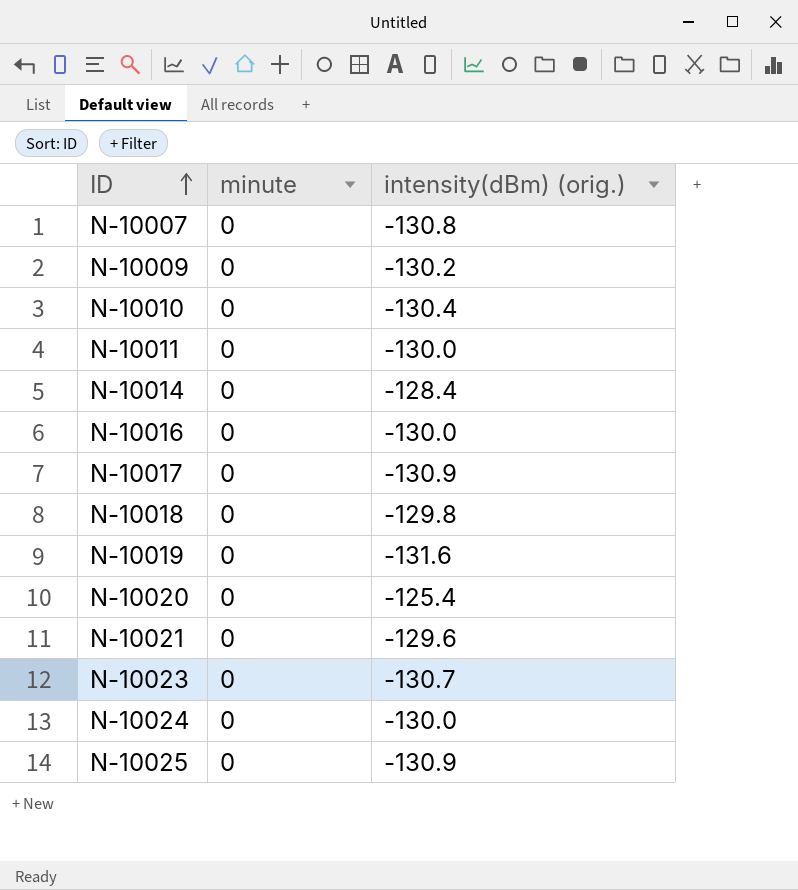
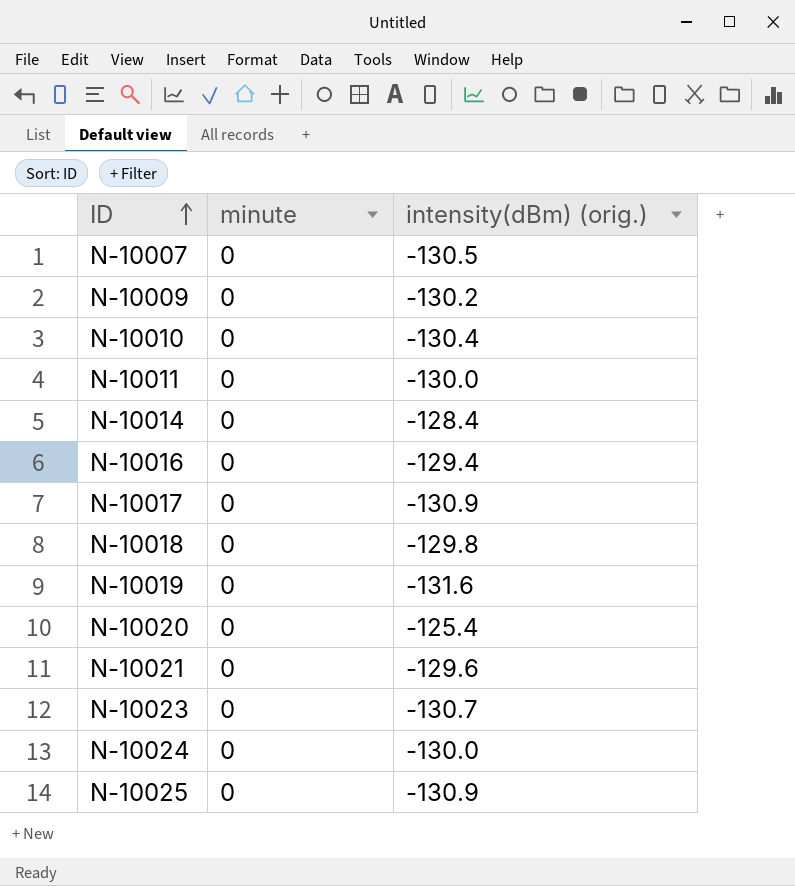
N-10007 | intensity(dBm) (orig.): -130.8 -> -130.5
N-10016 | intensity(dBm) (orig.): -130.0 -> -129.4

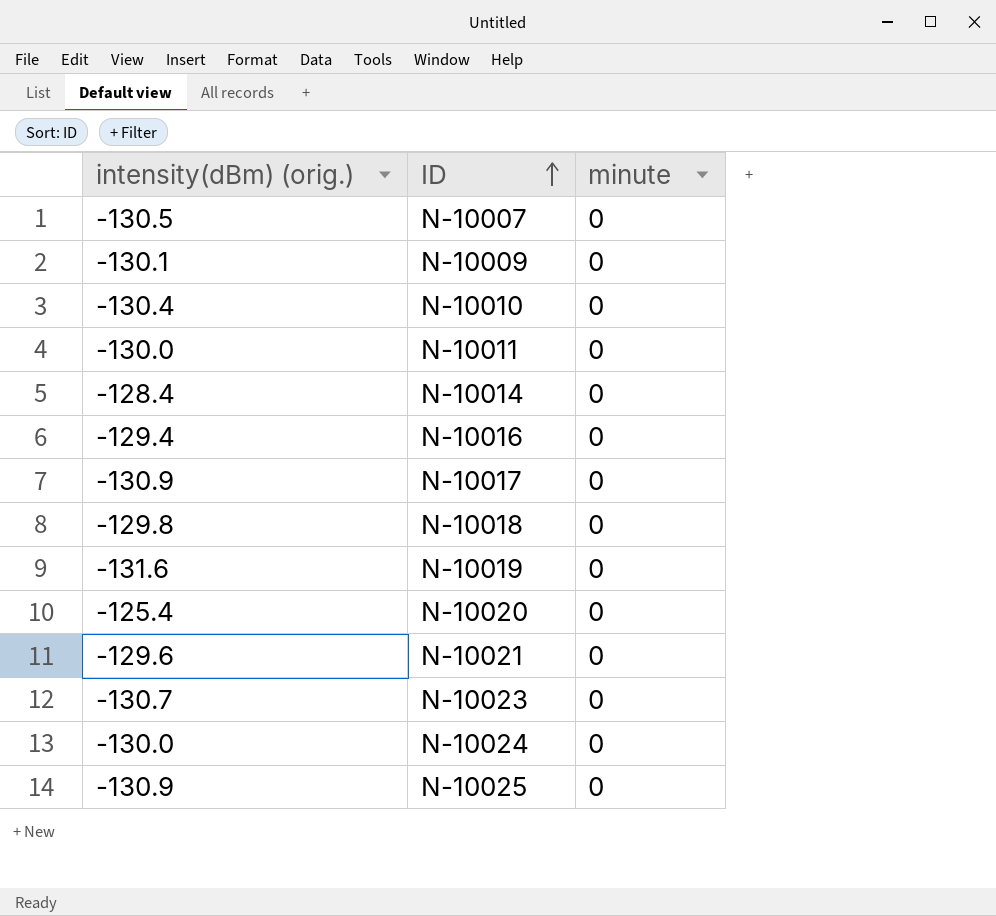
column intensity(dBm) (orig.) | position: 3 -> 1
N-10009 | intensity(dBm) (orig.): -130.2 -> -130.1

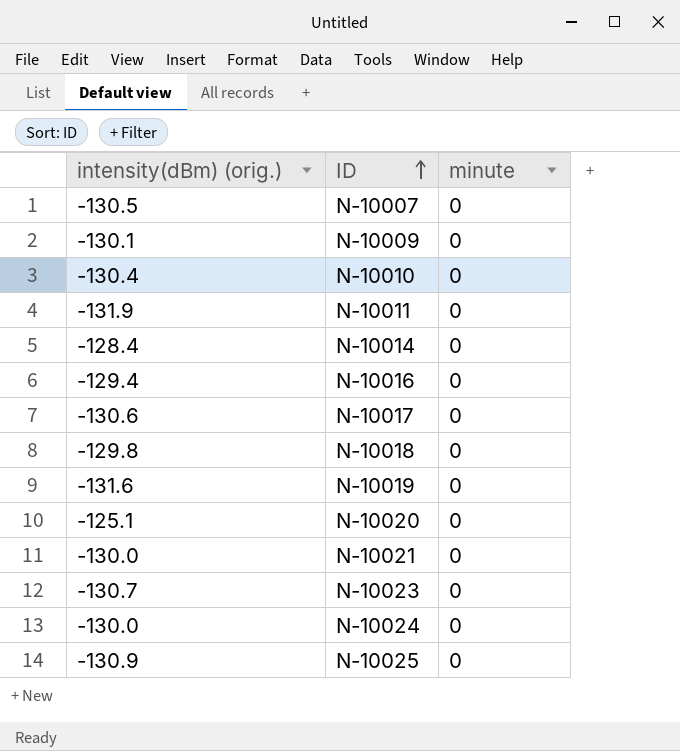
N-10011 | intensity(dBm) (orig.): -130.0 -> -131.9
N-10017 | intensity(dBm) (orig.): -130.9 -> -130.6
N-10020 | intensity(dBm) (orig.): -125.4 -> -125.1
N-10021 | intensity(dBm) (orig.): -129.6 -> -130.0

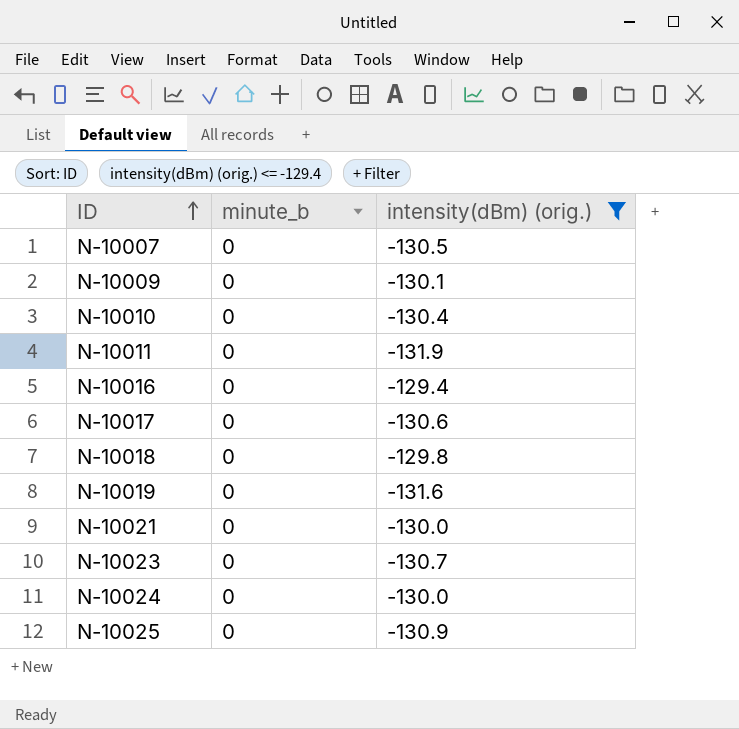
filter: none -> intensity(dBm) (orig.) <= -129.4
column name: minute -> minute_b
column intensity(dBm) (orig.) | position: 1 -> 3

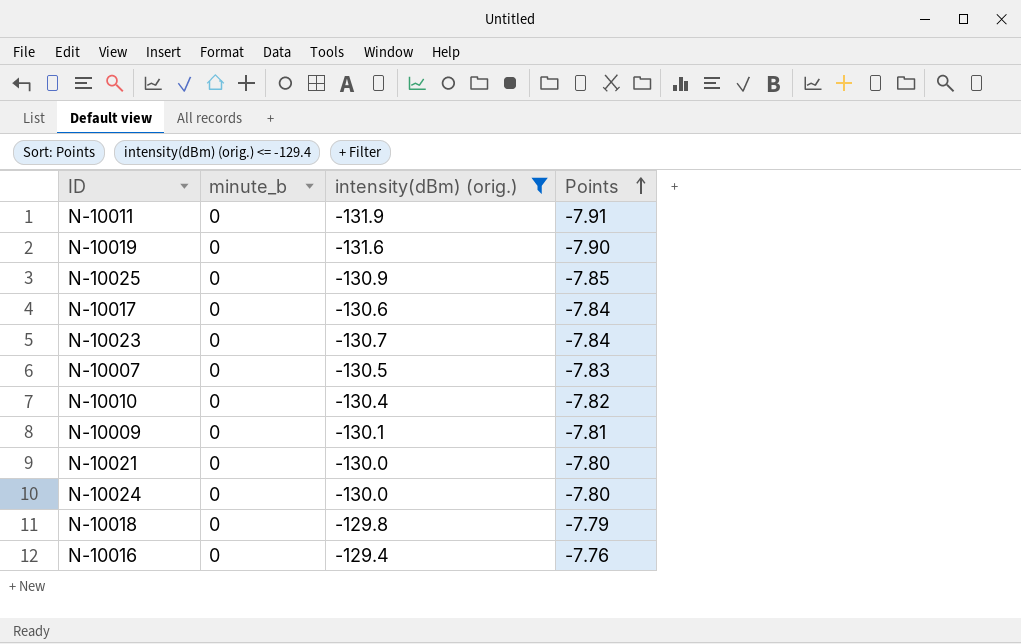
row order: ID ascending -> Points ascending
column Points | formula: none -> [intensity(dBm) (orig.)] * 0.06

